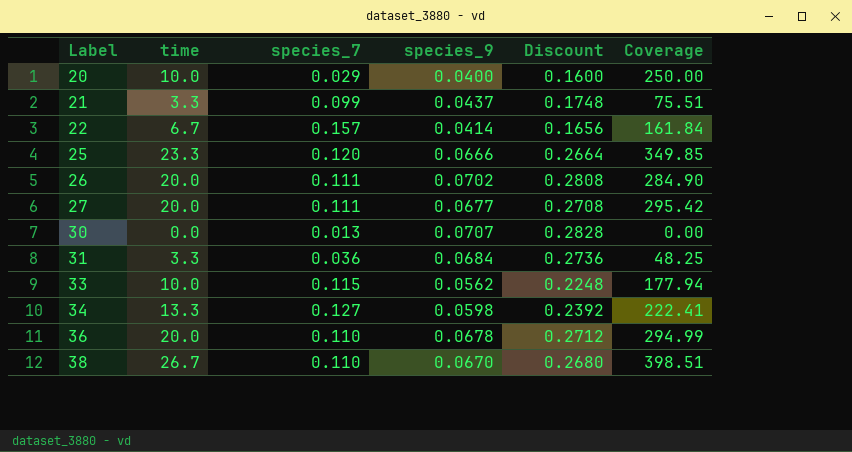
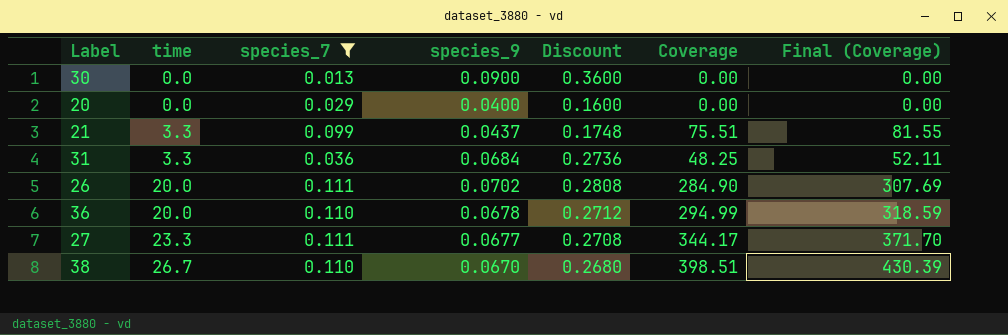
filter: none -> species_7 <= 0.111
row order: Label ascending -> time ascending
column Final (Coverage) | formula: none -> [Coverage] * 1.08
30 | species_9: 0.0707 -> 0.0900
30 | Discount: 0.2828 -> 0.3600
20 | time: 10.0 -> 0.0
20 | Coverage: 250.00 -> 0.00
27 | time: 20.0 -> 23.3
27 | Coverage: 295.42 -> 344.17

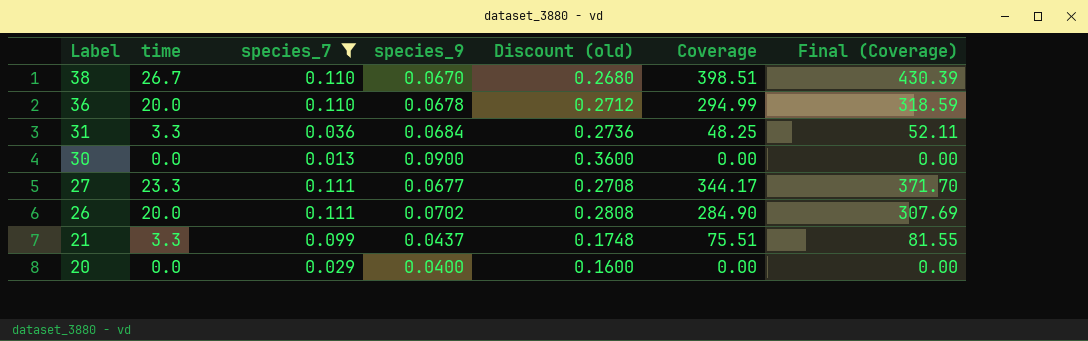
row order: time ascending -> Label descending
column name: Discount -> Discount (old)

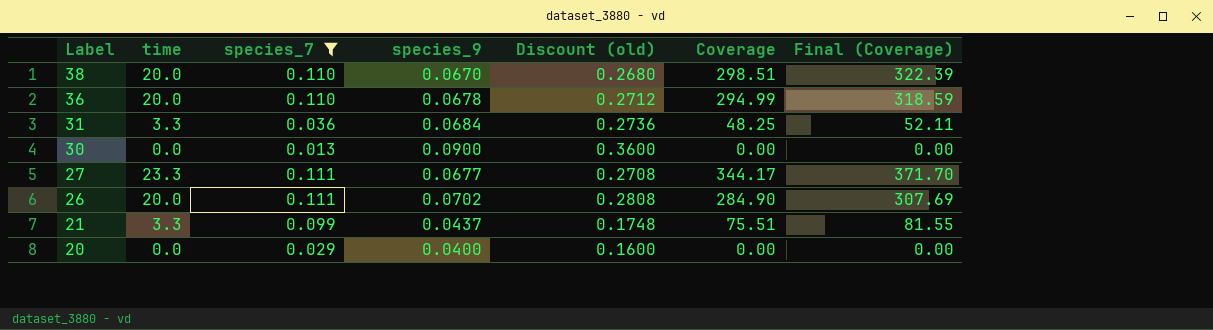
38 | time: 26.7 -> 20.0
38 | Coverage: 398.51 -> 298.51
38 | Final (Coverage): 430.39 -> 322.39

